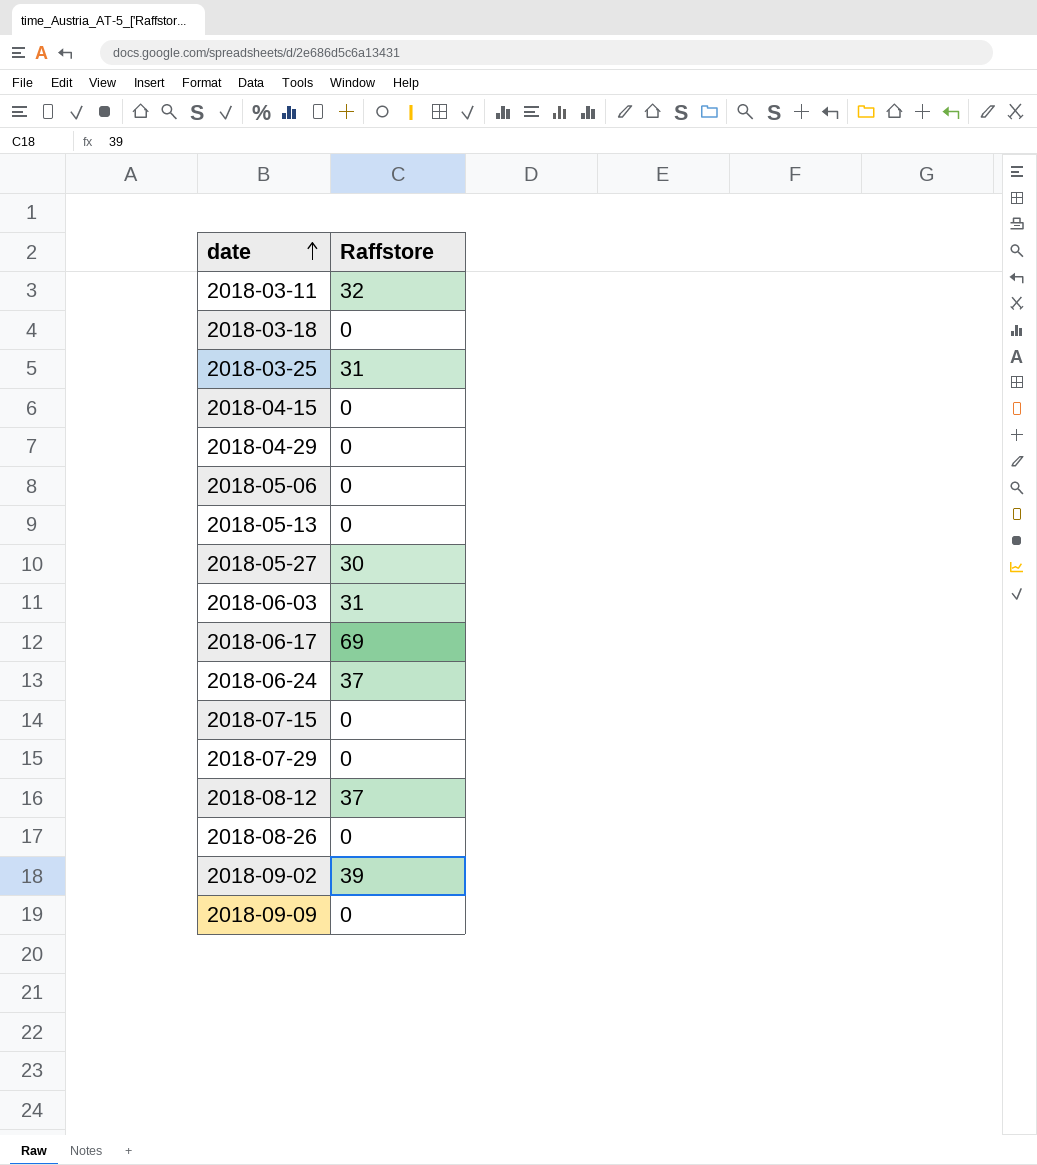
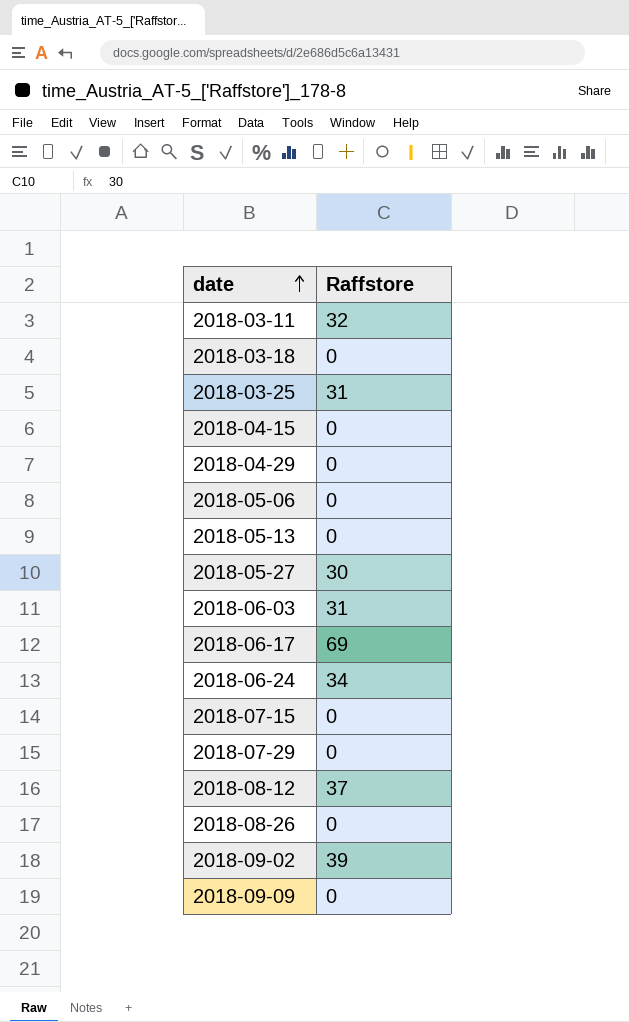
2018-06-24 | Raffstore: 37 -> 34

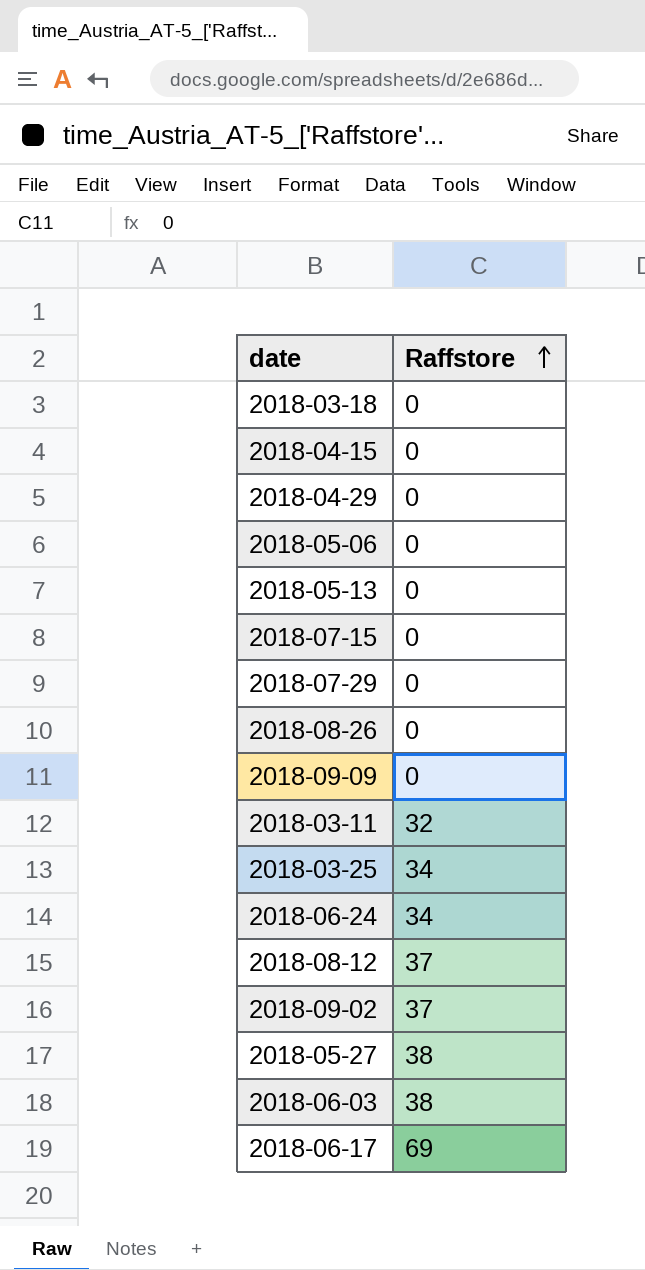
row order: date ascending -> Raffstore ascending
2018-03-25 | Raffstore: 31 -> 34
2018-09-02 | Raffstore: 39 -> 37
2018-05-27 | Raffstore: 30 -> 38
2018-06-03 | Raffstore: 31 -> 38

